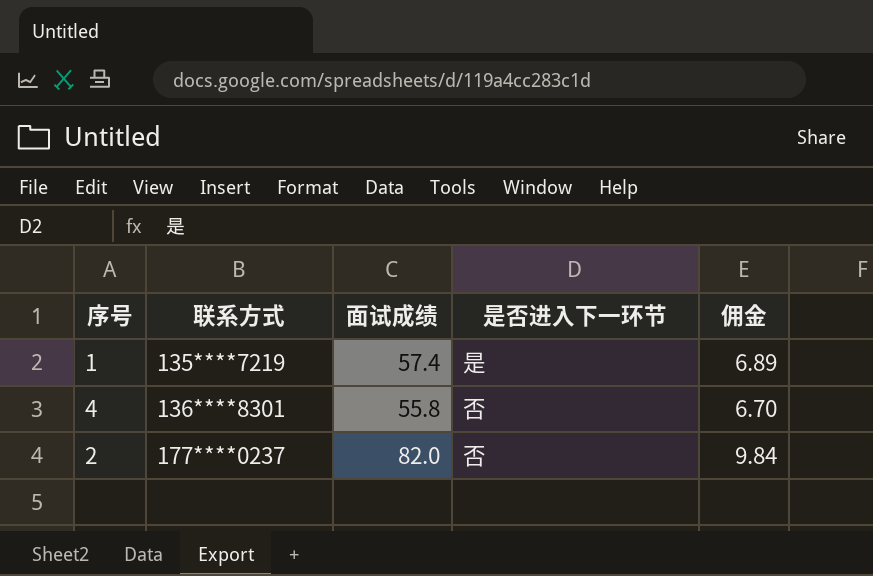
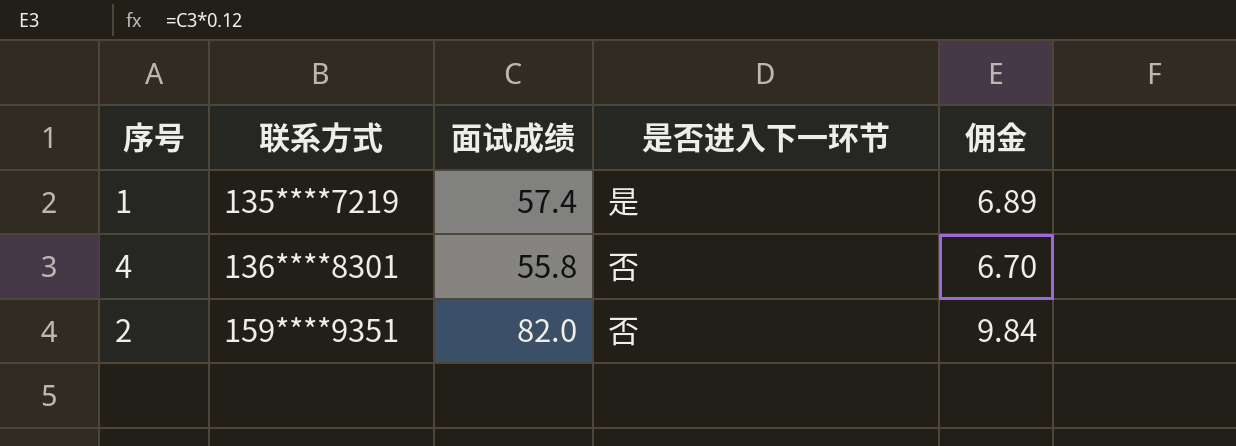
2 | 联系方式: 177****0237 -> 159****9351

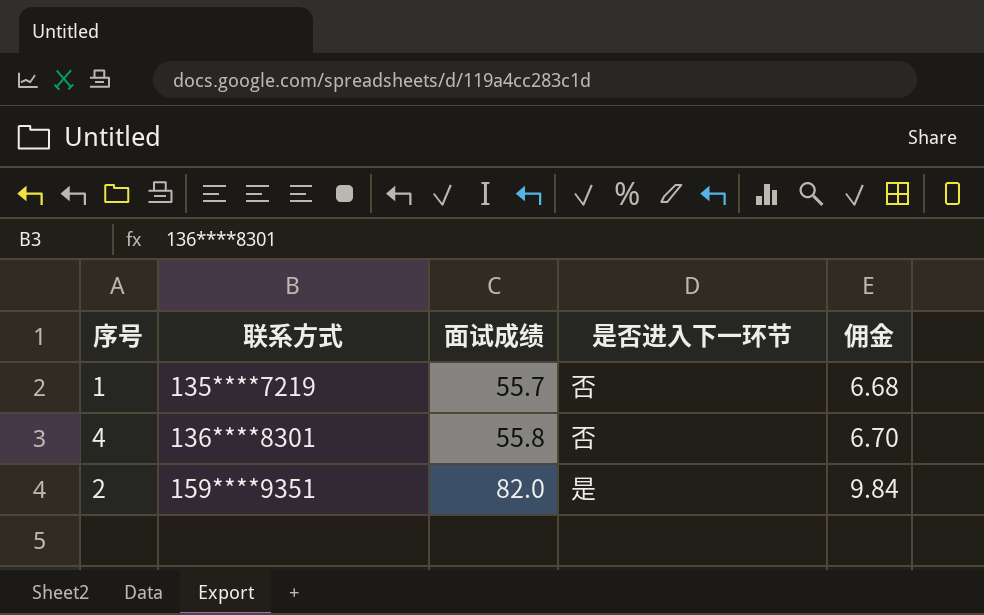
1 | 面试成绩: 57.4 -> 55.7
1 | 是否进入下一环节: 是 -> 否
1 | 佣金: 6.89 -> 6.68
2 | 是否进入下一环节: 否 -> 是

